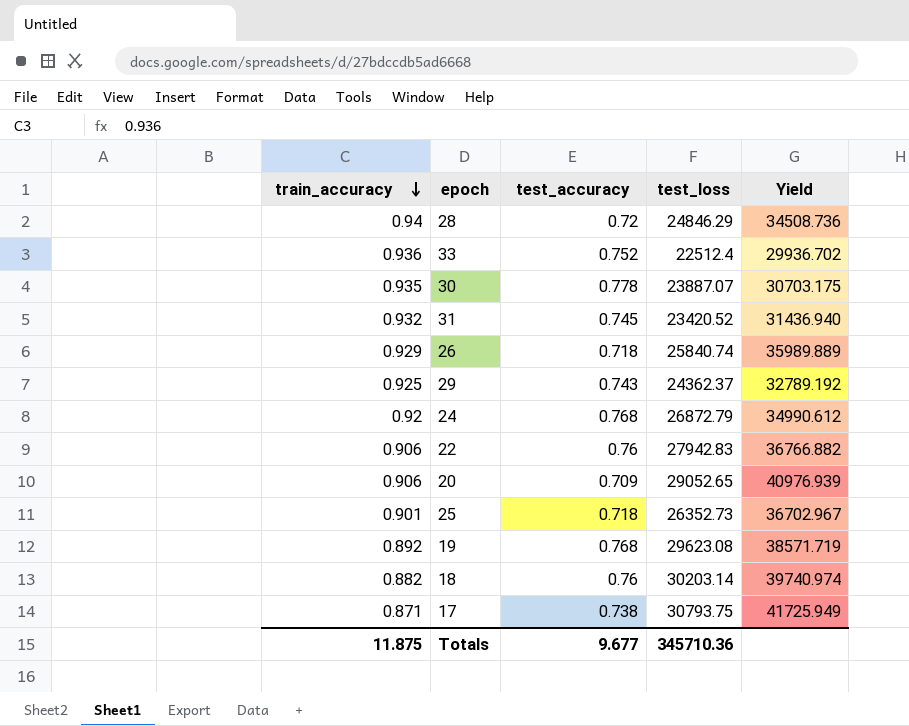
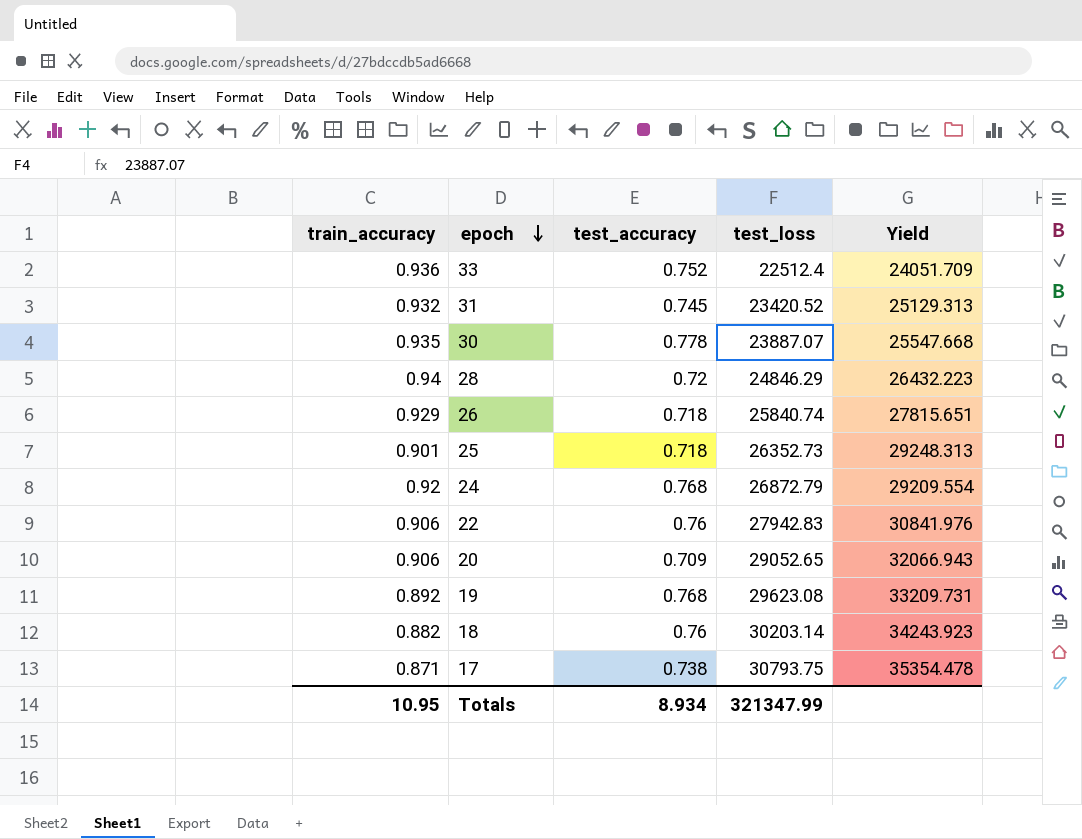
row order: train_accuracy descending -> epoch descending
column Yield | formula: [test_loss] / [test_accuracy] -> [test_loss] / [train_accuracy]
row 29: 0.925 | 0.743 | 24362.37 | 32789.192 -> none
Totals | train_accuracy: 11.875 -> 10.95
Totals | test_accuracy: 9.677 -> 8.934
Totals | test_loss: 345710.36 -> 321347.99

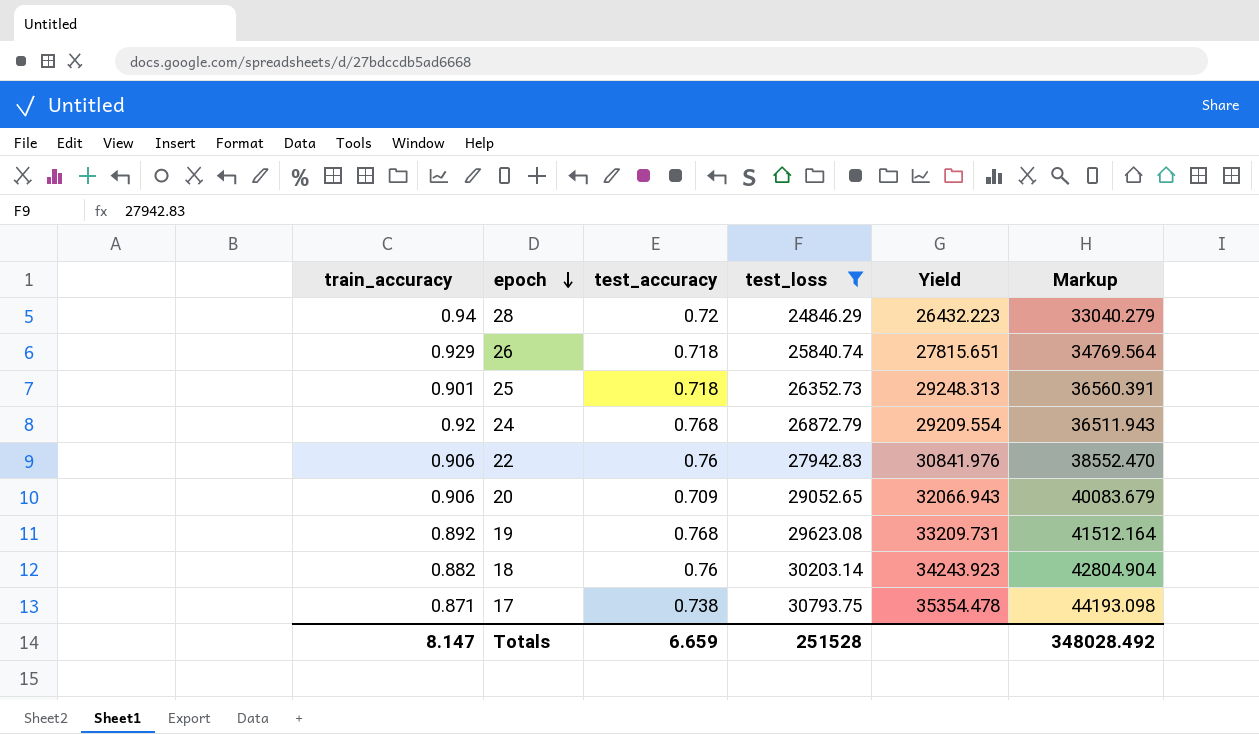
filter: none -> test_loss >= 24846.29
column Markup | formula: none -> [Yield] * 1.25
Totals | train_accuracy: 10.95 -> 8.147
Totals | test_accuracy: 8.934 -> 6.659
Totals | test_loss: 321347.99 -> 251528

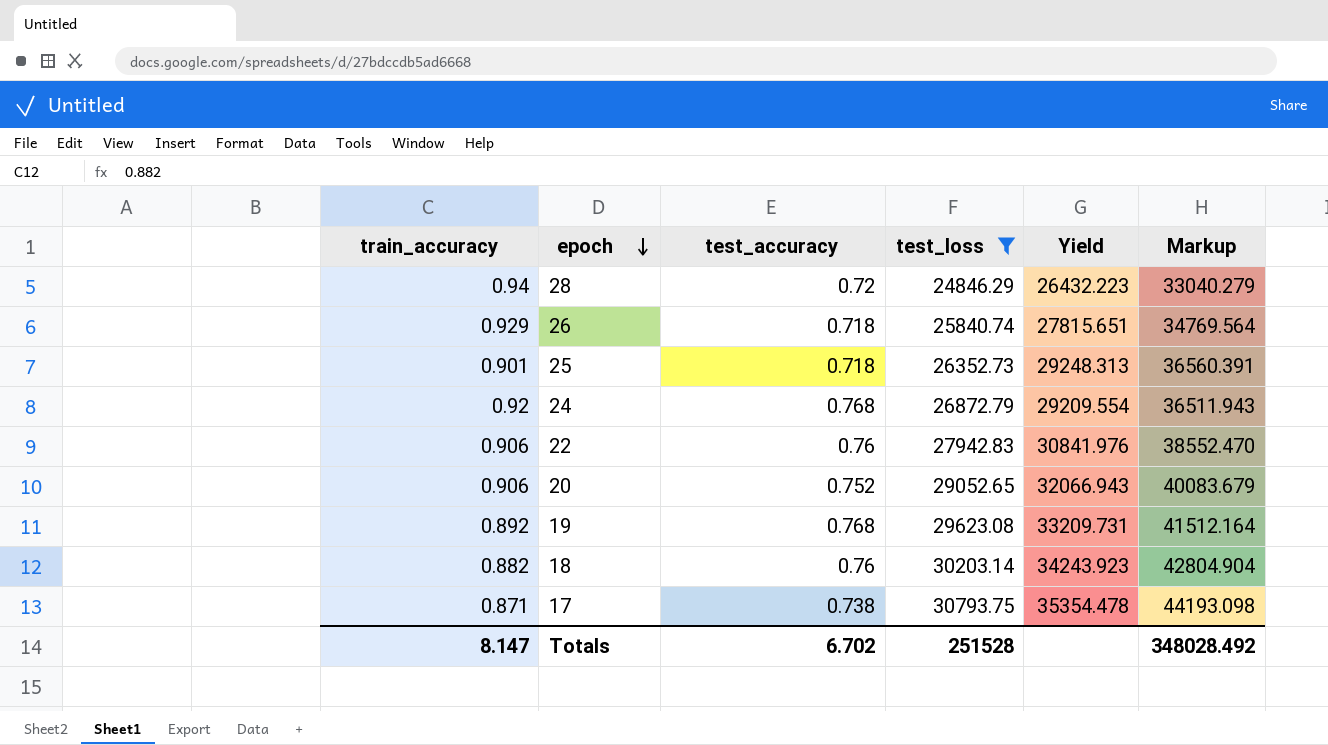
20 | test_accuracy: 0.709 -> 0.752
Totals | test_accuracy: 6.659 -> 6.702

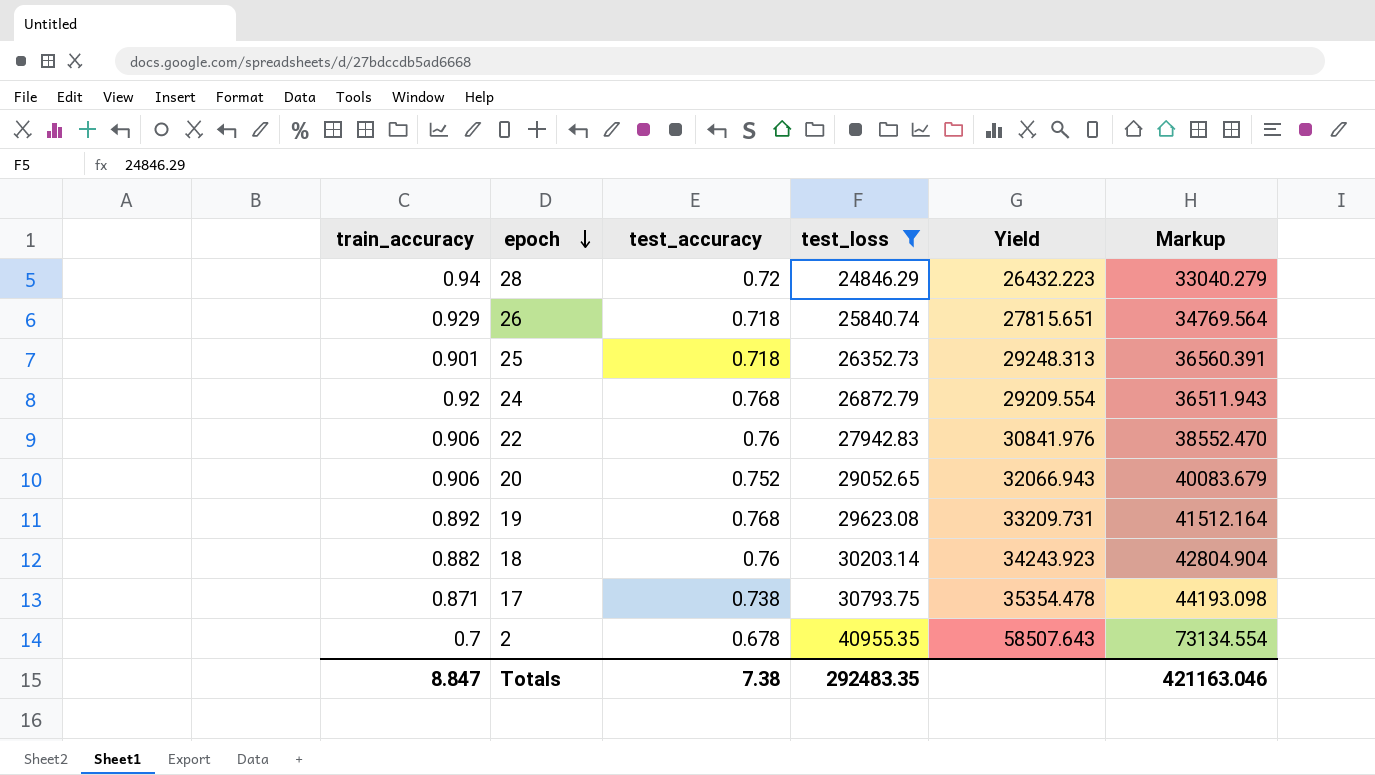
row 2: none -> 0.7 | 0.678 | 40955.35 | 58507.643 | 73134.554
Totals | train_accuracy: 8.147 -> 8.847
Totals | test_accuracy: 6.702 -> 7.38
Totals | test_loss: 251528 -> 292483.35
Totals | Markup: 348028.492 -> 421163.046

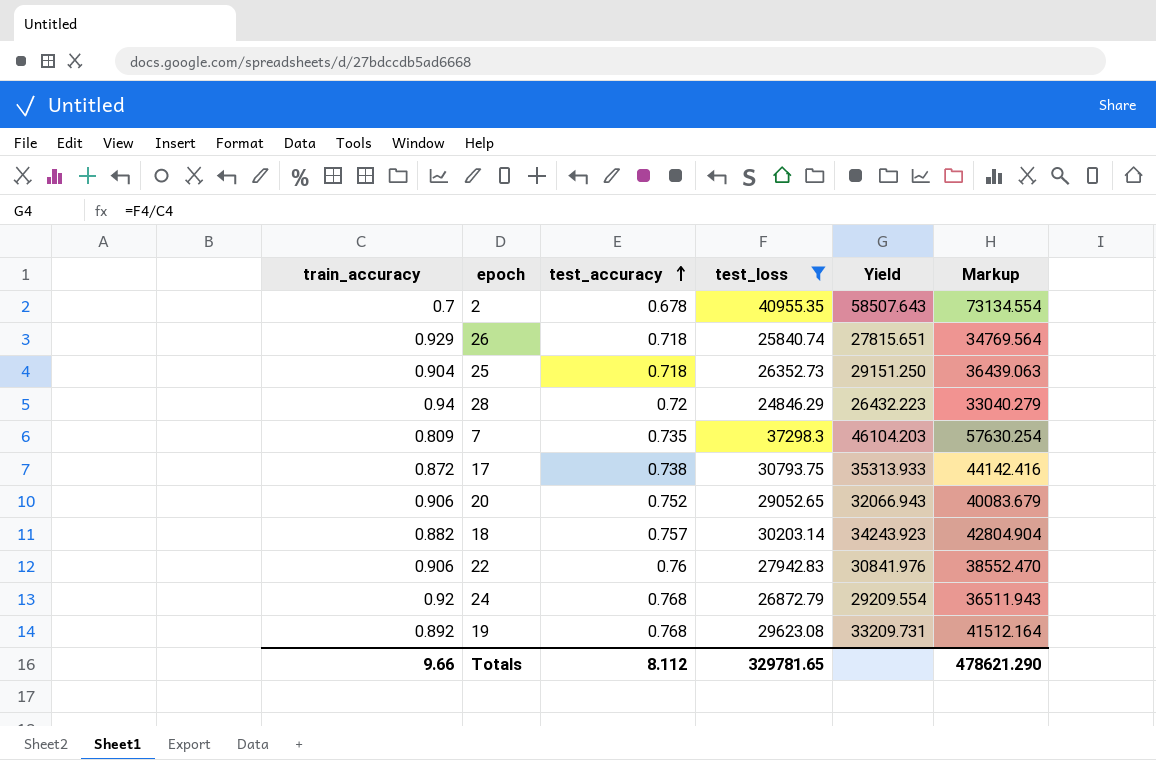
row order: epoch descending -> test_accuracy ascending
25 | train_accuracy: 0.901 -> 0.904
25 | Yield: 29248.313 -> 29151.250
25 | Markup: 36560.391 -> 36439.063
row 7: none -> 0.809 | 0.735 | 37298.3 | 46104.203 | 57630.254
17 | train_accuracy: 0.871 -> 0.872
17 | Yield: 35354.478 -> 35313.933
17 | Markup: 44193.098 -> 44142.416
18 | test_accuracy: 0.76 -> 0.757
Totals | train_accuracy: 8.847 -> 9.66
Totals | test_accuracy: 7.38 -> 8.112
Totals | test_loss: 292483.35 -> 329781.65
Totals | Markup: 421163.046 -> 478621.290

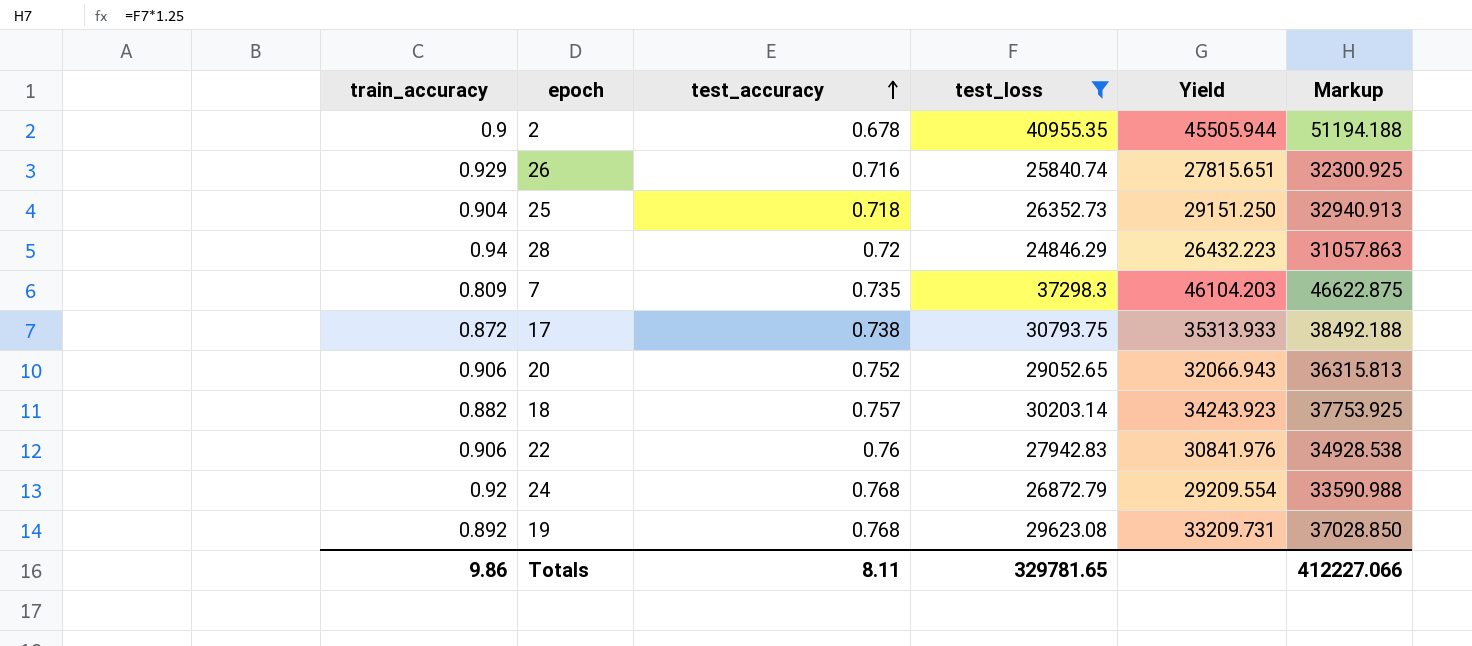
column Markup | formula: [Yield] * 1.25 -> [test_loss] * 1.25
2 | train_accuracy: 0.7 -> 0.9
2 | Yield: 58507.643 -> 45505.944
26 | test_accuracy: 0.718 -> 0.716
Totals | train_accuracy: 9.66 -> 9.86
Totals | test_accuracy: 8.112 -> 8.11
Totals | Markup: 478621.290 -> 412227.066

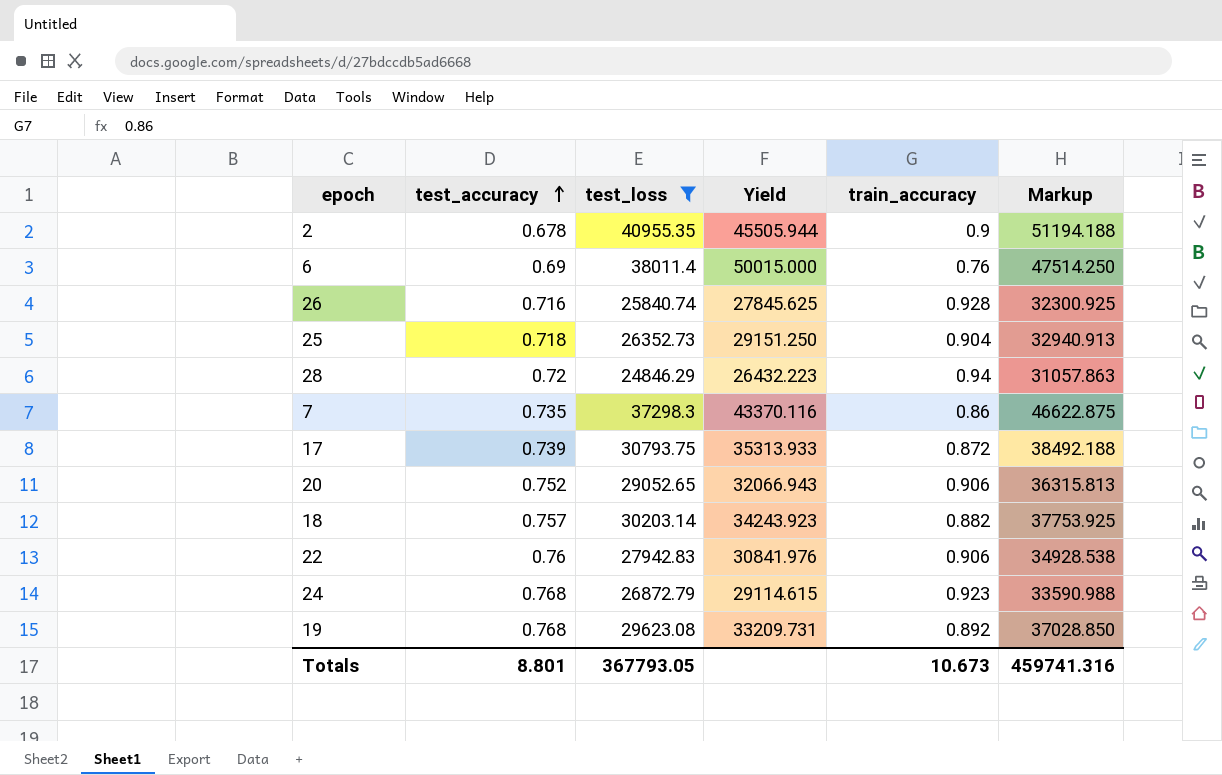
column train_accuracy | position: 1 -> 5
row 6: none -> 0.69 | 38011.4 | 50015.000 | 0.76 | 47514.250
26 | Yield: 27815.651 -> 27845.625
26 | train_accuracy: 0.929 -> 0.928
7 | Yield: 46104.203 -> 43370.116
7 | train_accuracy: 0.809 -> 0.86
17 | test_accuracy: 0.738 -> 0.739
24 | Yield: 29209.554 -> 29114.615
24 | train_accuracy: 0.92 -> 0.923
Totals | test_accuracy: 8.11 -> 8.801
Totals | test_loss: 329781.65 -> 367793.05
Totals | train_accuracy: 9.86 -> 10.673
Totals | Markup: 412227.066 -> 459741.316

